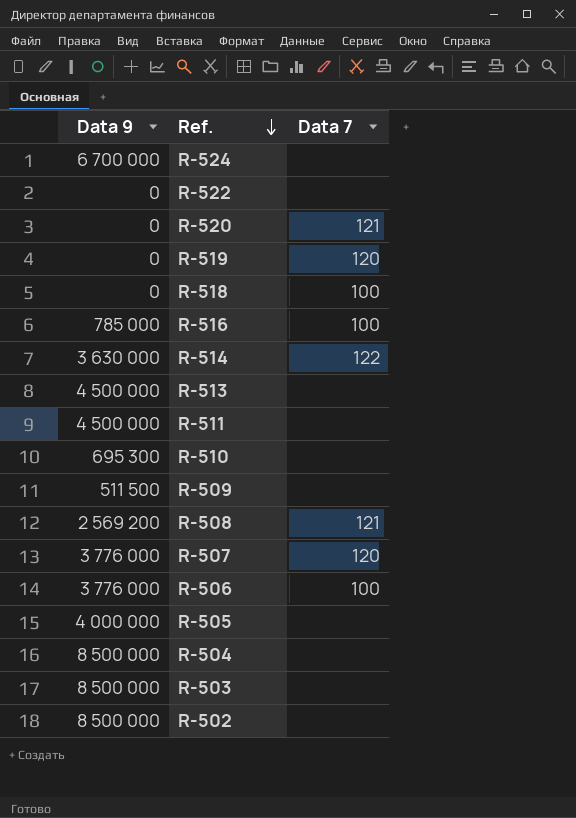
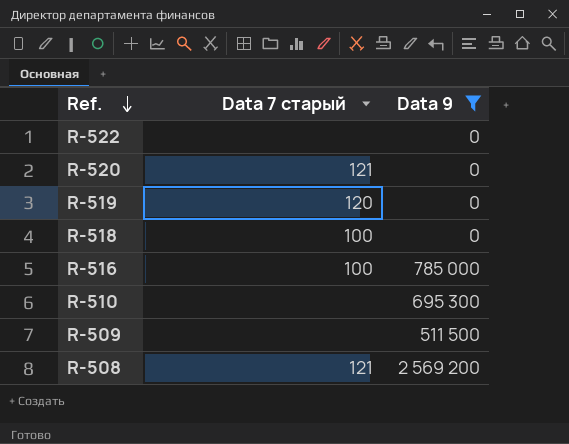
filter: none -> Data 9 <= 2 569 200
column name: Data 7 -> Data 7 старый
column Data 9 | position: 1 -> 3

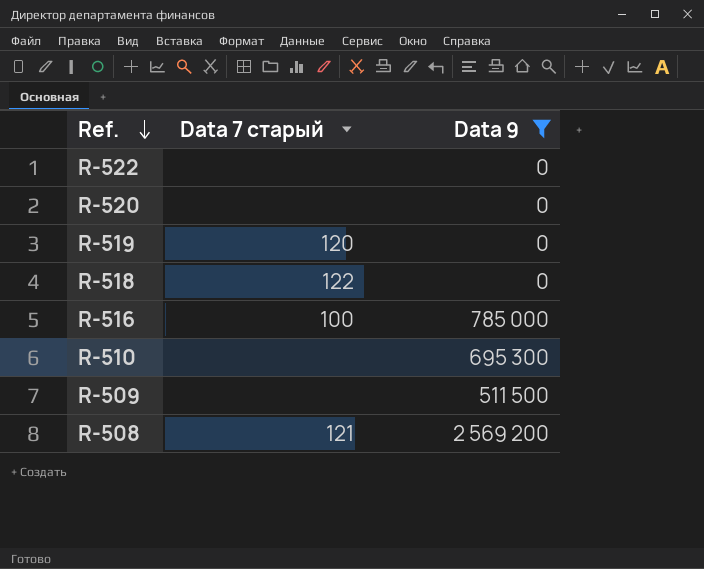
R-520 | Data 7 старый: 121 -> none
R-518 | Data 7 старый: 100 -> 122

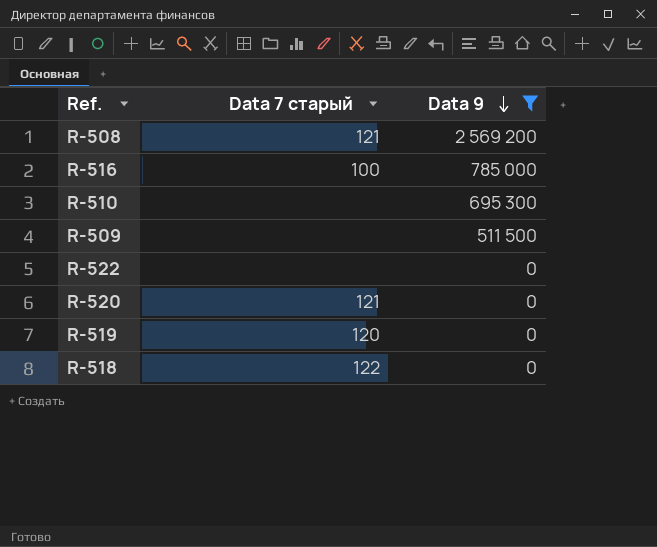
row order: Ref. descending -> Data 9 descending
R-520 | Data 7 старый: none -> 121

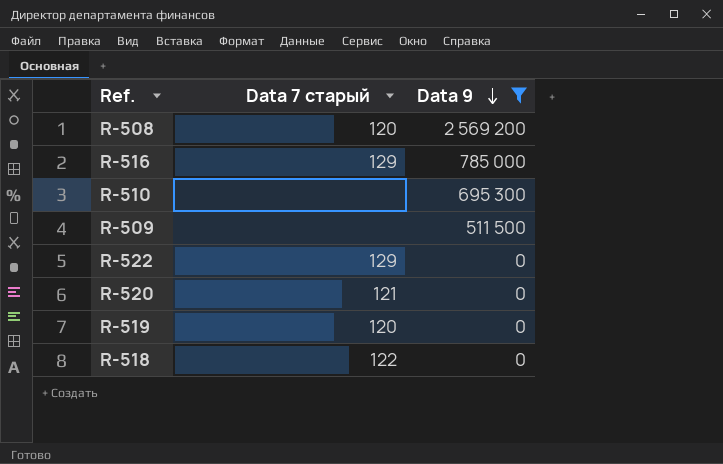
R-508 | Data 7 старый: 121 -> 120
R-516 | Data 7 старый: 100 -> 129
R-522 | Data 7 старый: none -> 129

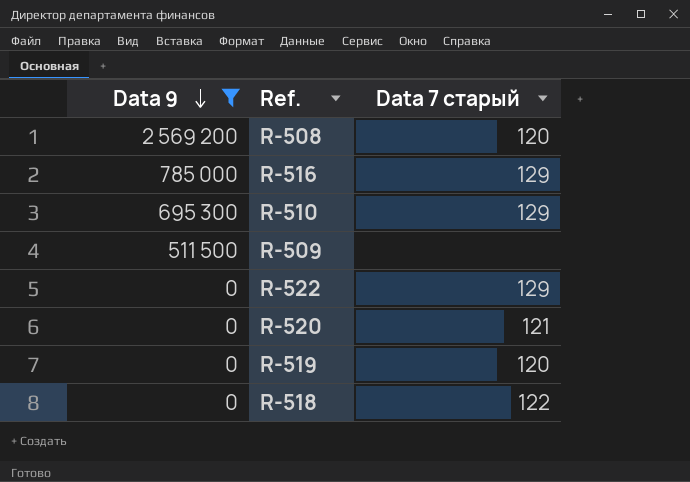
column Data 9 | position: 3 -> 1
R-510 | Data 7 старый: none -> 129

